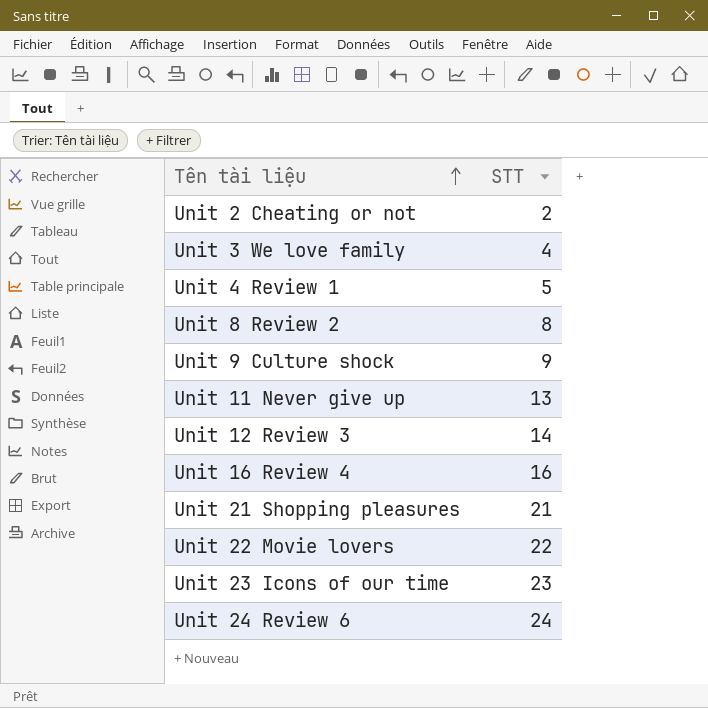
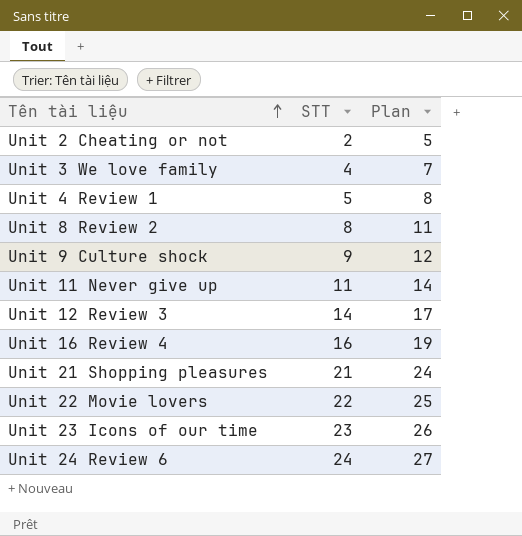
column Plan | formula: none -> [STT] + 3
Unit 11 Never give up | STT: 13 -> 11

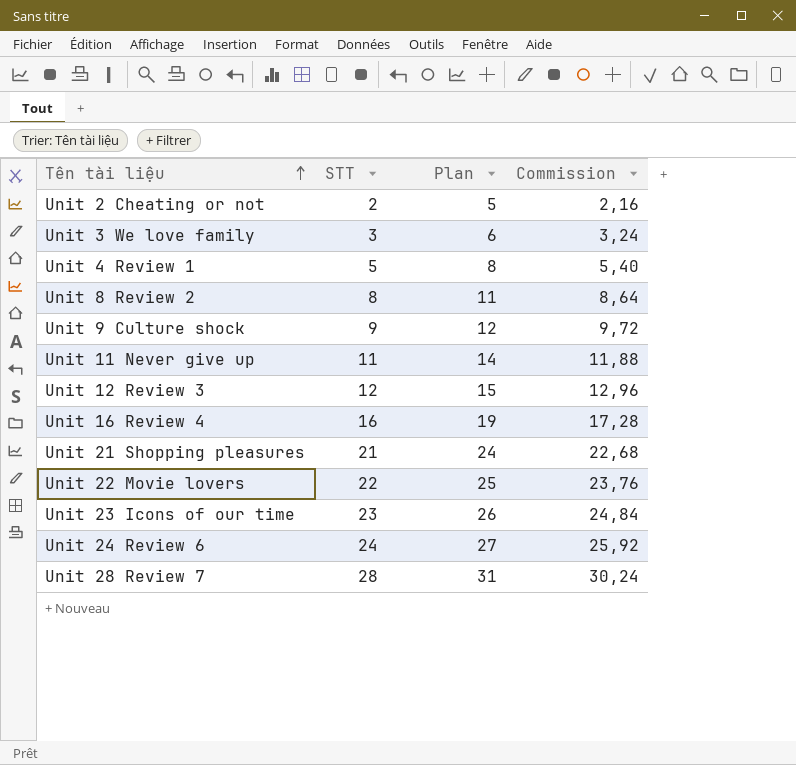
column Commission | formula: none -> [STT] * 1,08
Unit 3 We love family | STT: 4 -> 3
Unit 3 We love family | Plan: 7 -> 6
Unit 12 Review 3 | STT: 14 -> 12
Unit 12 Review 3 | Plan: 17 -> 15
row Unit 28 Review 7: none -> 28 | 31 | 30,24

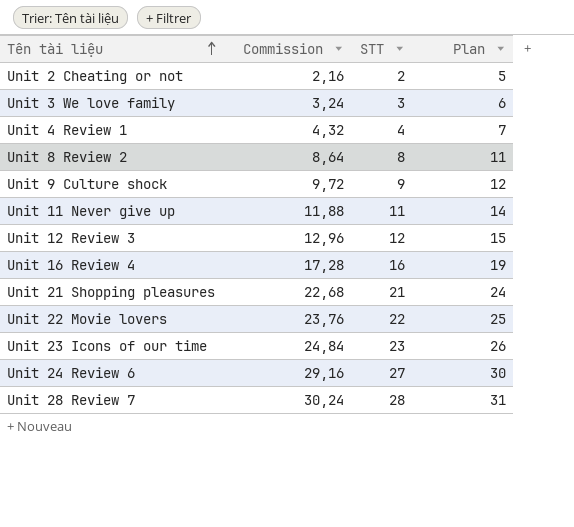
column Commission | position: 4 -> 2
Unit 4 Review 1 | Commission: 5,40 -> 4,32
Unit 4 Review 1 | STT: 5 -> 4
Unit 4 Review 1 | Plan: 8 -> 7
Unit 24 Review 6 | Commission: 25,92 -> 29,16
Unit 24 Review 6 | STT: 24 -> 27
Unit 24 Review 6 | Plan: 27 -> 30

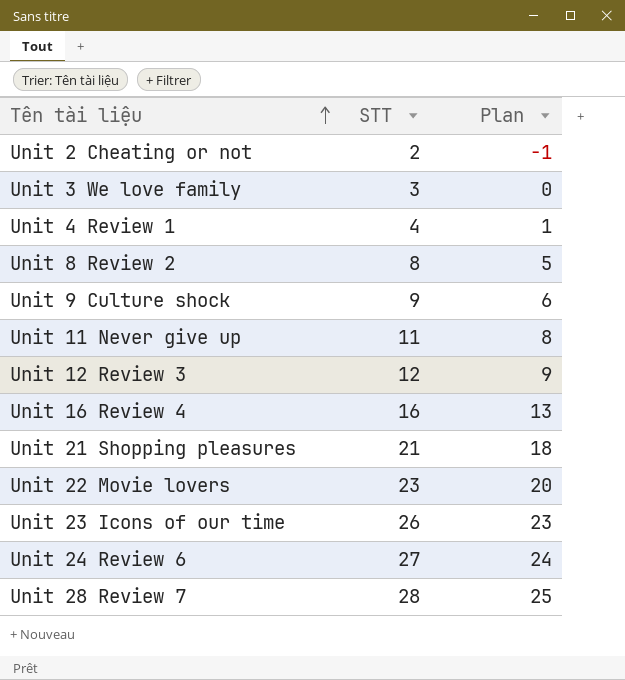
column Commission | formula: [STT] * 1,08 -> none
column Plan | formula: [STT] + 3 -> [STT] - 3
Unit 22 Movie lovers | STT: 22 -> 23
Unit 23 Icons of our time | STT: 23 -> 26

